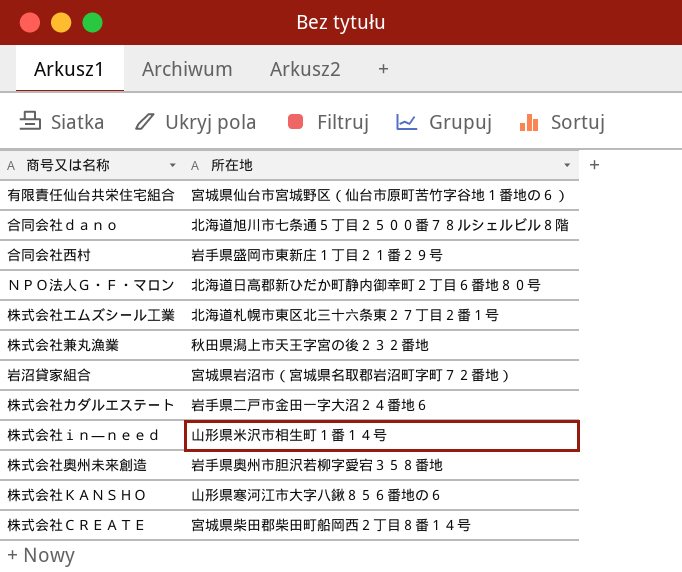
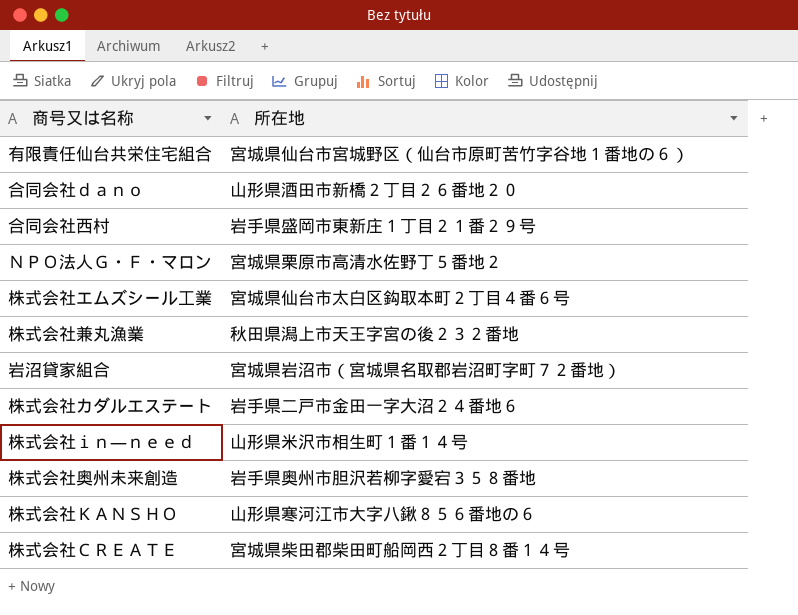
合同会社ｄａｎｏ | 所在地: 北海道旭川市七条通５丁目２５００番７８ルシェルビル８階 -> 山形県酒田市新橋２丁目２６番地２０
ＮＰＯ法人Ｇ・Ｆ・マロン | 所在地: 北海道日高郡新ひだか町静内御幸町２丁目６番地８０号 -> 宮城県栗原市高清水佐野丁５番地２
株式会社エムズシール工業 | 所在地: 北海道札幌市東区北三十六条東２７丁目２番１号 -> 宮城県仙台市太白区鈎取本町２丁目４番６号

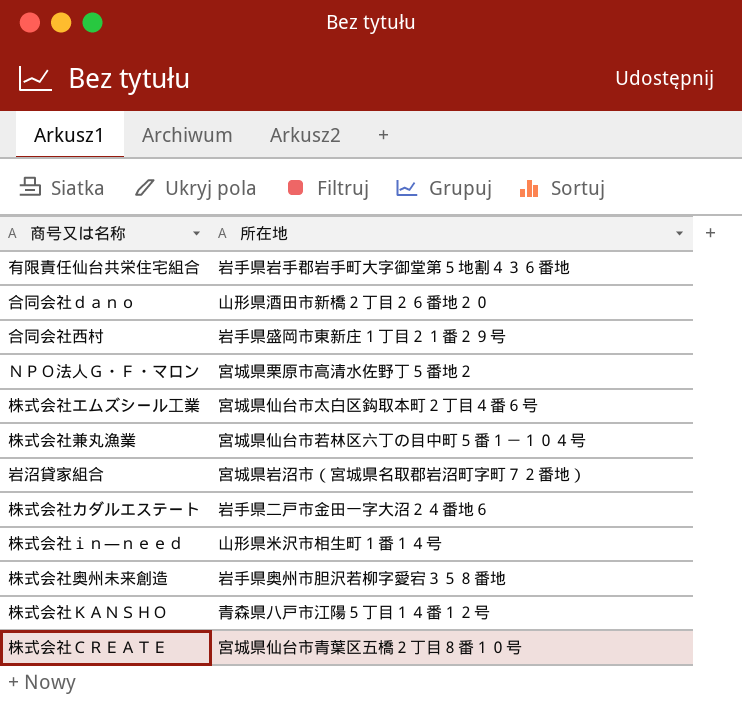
有限責任仙台共栄住宅組合 | 所在地: 宮城県仙台市宮城野区（仙台市原町苦竹字谷地１番地の６） -> 岩手県岩手郡岩手町大字御堂第５地割４３６番地
株式会社兼丸漁業 | 所在地: 秋田県潟上市天王字宮の後２３２番地 -> 宮城県仙台市若林区六丁の目中町５番１－１０４号
株式会社ＫＡＮＳＨＯ | 所在地: 山形県寒河江市大字八鍬８５６番地の６ -> 青森県八戸市江陽５丁目１４番１２号
株式会社ＣＲＥＡＴＥ | 所在地: 宮城県柴田郡柴田町船岡西２丁目８番１４号 -> 宮城県仙台市青葉区五橋２丁目８番１０号

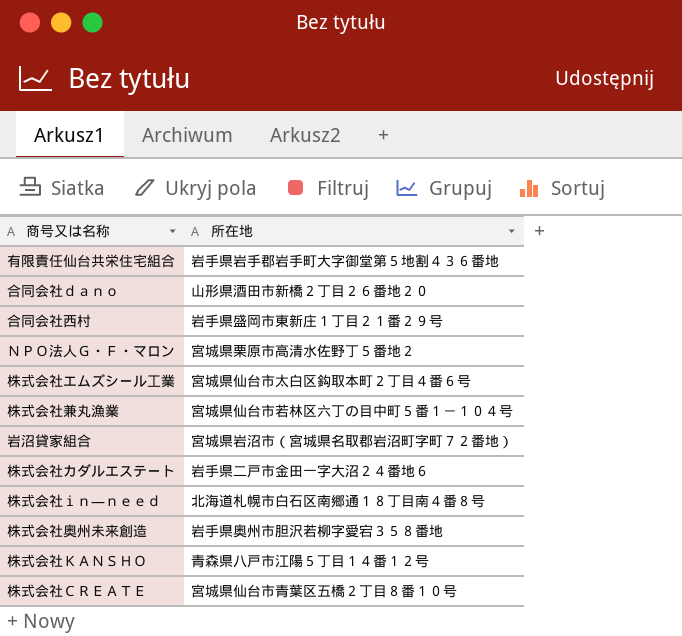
株式会社ｉｎ―ｎｅｅｄ | 所在地: 山形県米沢市相生町１番１４号 -> 北海道札幌市白石区南郷通１８丁目南４番８号

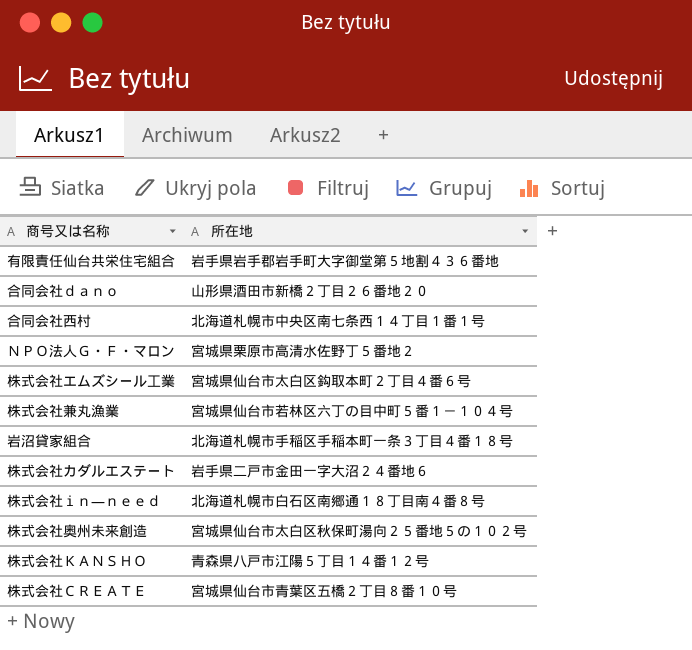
合同会社西村 | 所在地: 岩手県盛岡市東新庄１丁目２１番２９号 -> 北海道札幌市中央区南七条西１４丁目１番１号
岩沼貸家組合 | 所在地: 宮城県岩沼市（宮城県名取郡岩沼町字町７２番地） -> 北海道札幌市手稲区手稲本町一条３丁目４番１８号
株式会社奥州未来創造 | 所在地: 岩手県奥州市胆沢若柳字愛宕３５８番地 -> 宮城県仙台市太白区秋保町湯向２５番地５の１０２号

